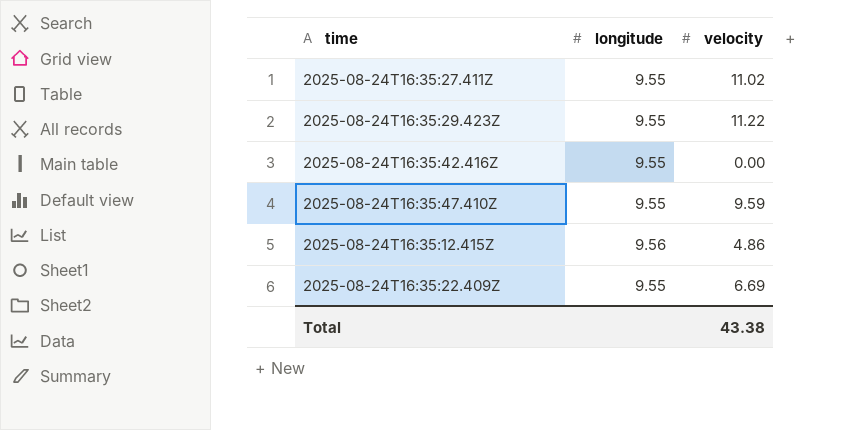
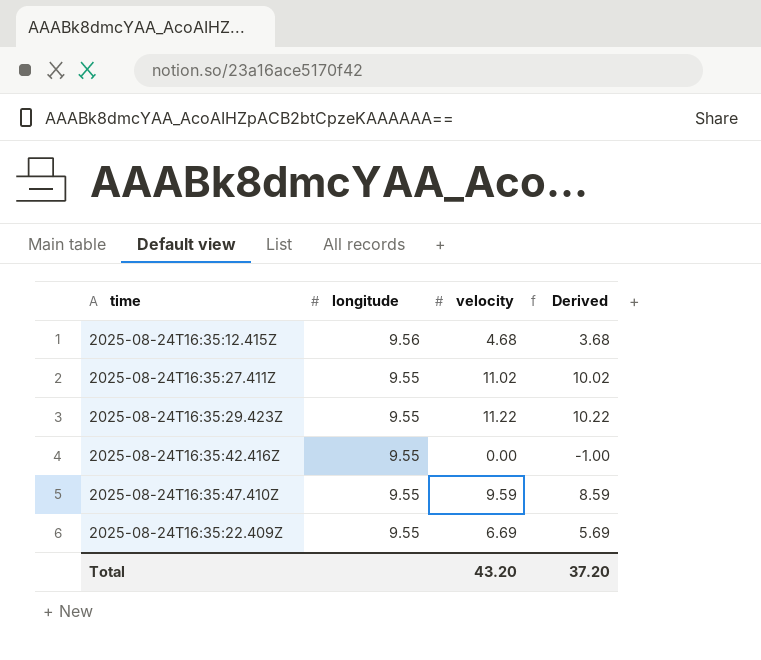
row order: none -> longitude descending
column Derived | formula: none -> [velocity] - 1
2025-08-24T16:35:12.415Z | velocity: 4.86 -> 4.68
Total | velocity: 43.38 -> 43.20

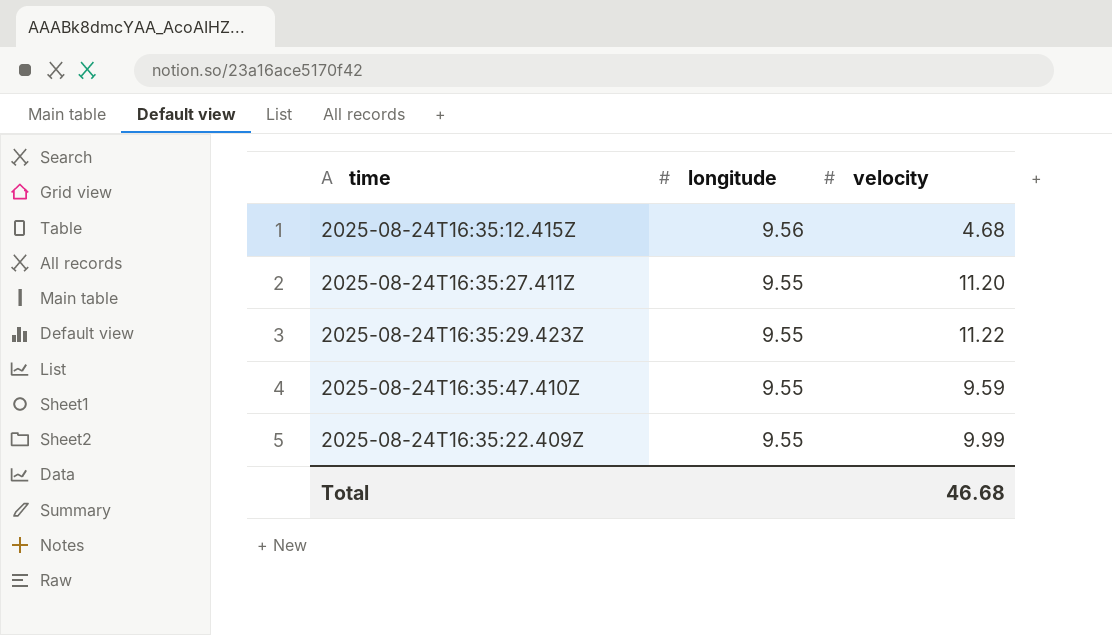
column Derived | formula: [velocity] - 1 -> none
row 2025-08-24T16:35:42.416Z: 9.55 | 0.00 | -1.00 -> none
2025-08-24T16:35:27.411Z | velocity: 11.02 -> 11.20
2025-08-24T16:35:22.409Z | velocity: 6.69 -> 9.99
Total | velocity: 43.20 -> 46.68

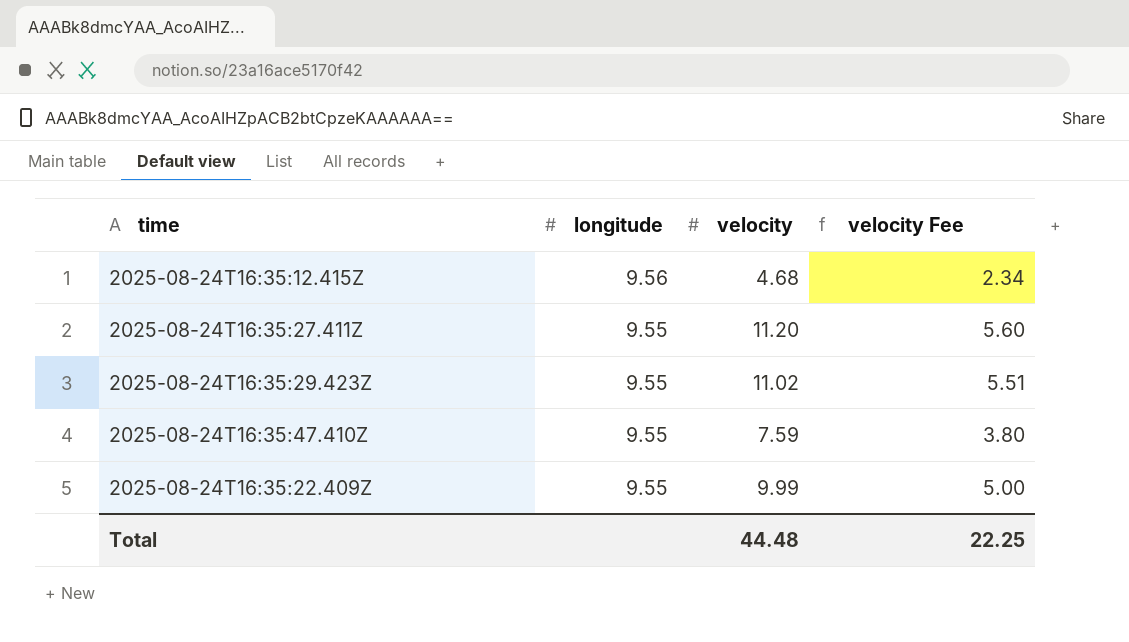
column velocity Fee | formula: none -> [velocity] * 0.5
2025-08-24T16:35:29.423Z | velocity: 11.22 -> 11.02
2025-08-24T16:35:47.410Z | velocity: 9.59 -> 7.59
Total | velocity: 46.68 -> 44.48

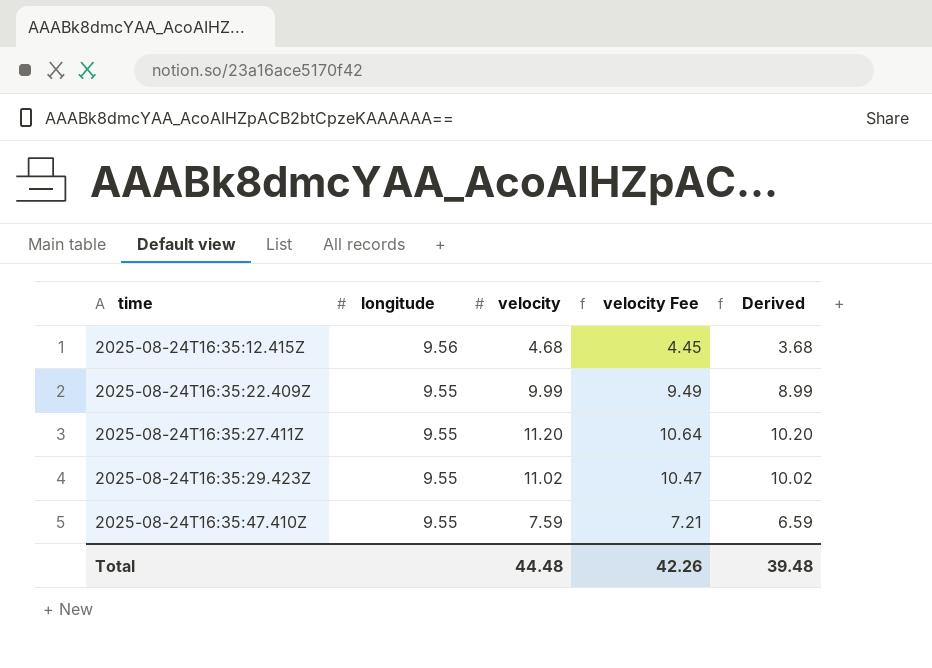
row order: longitude descending -> time ascending
column velocity Fee | formula: [velocity] * 0.5 -> [velocity] * 0.95
column Derived | formula: none -> [velocity] - 1
Total | velocity Fee: 22.25 -> 42.26

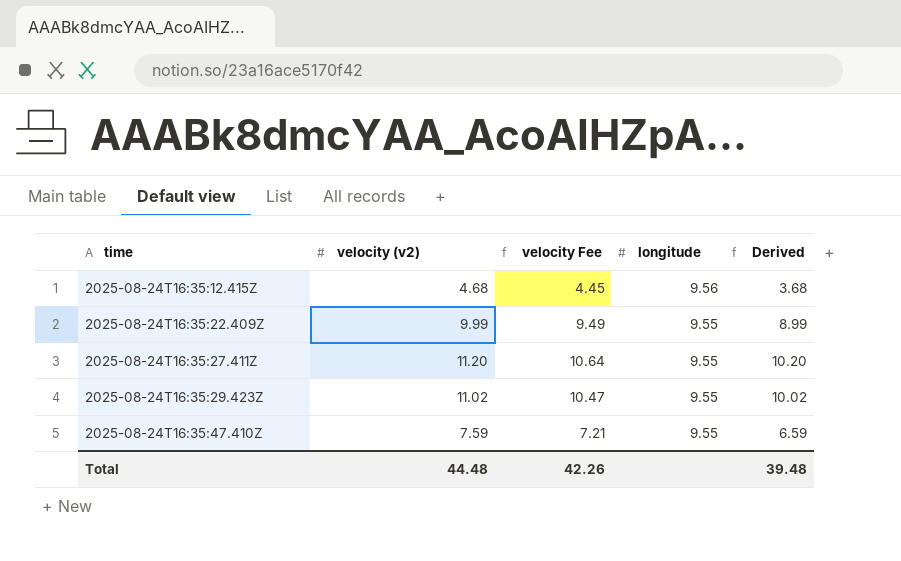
column name: velocity -> velocity (v2)
column longitude | position: 2 -> 4

